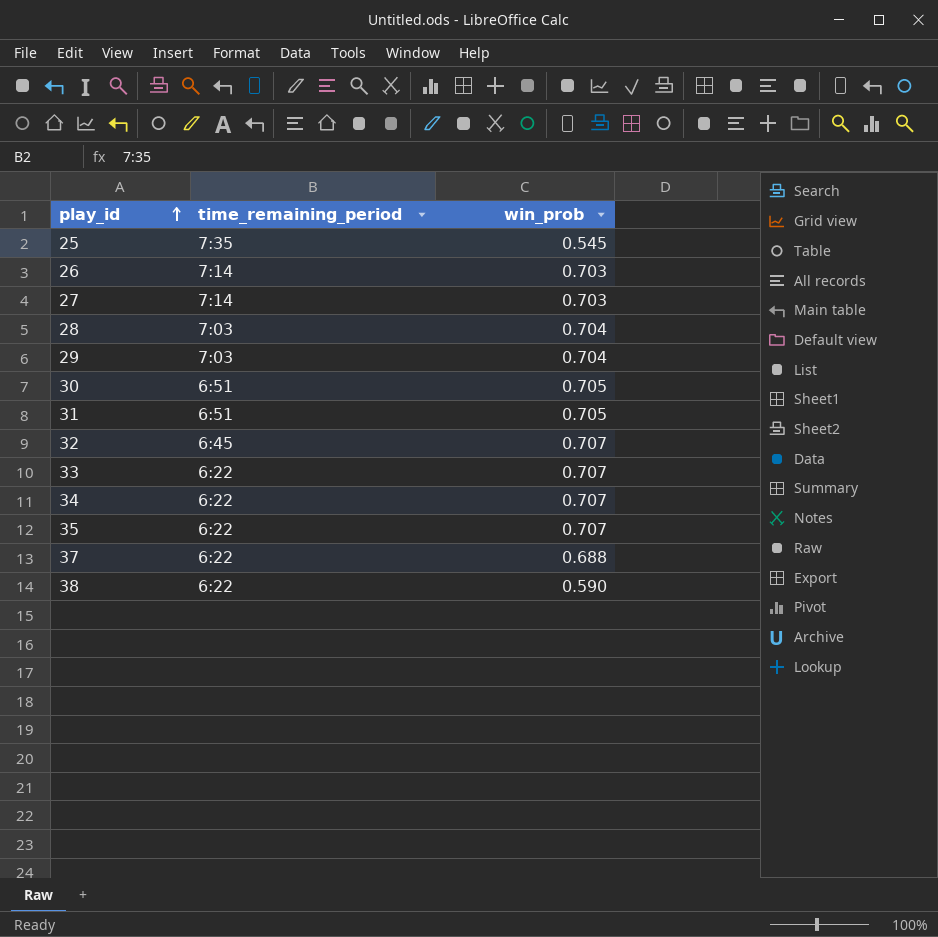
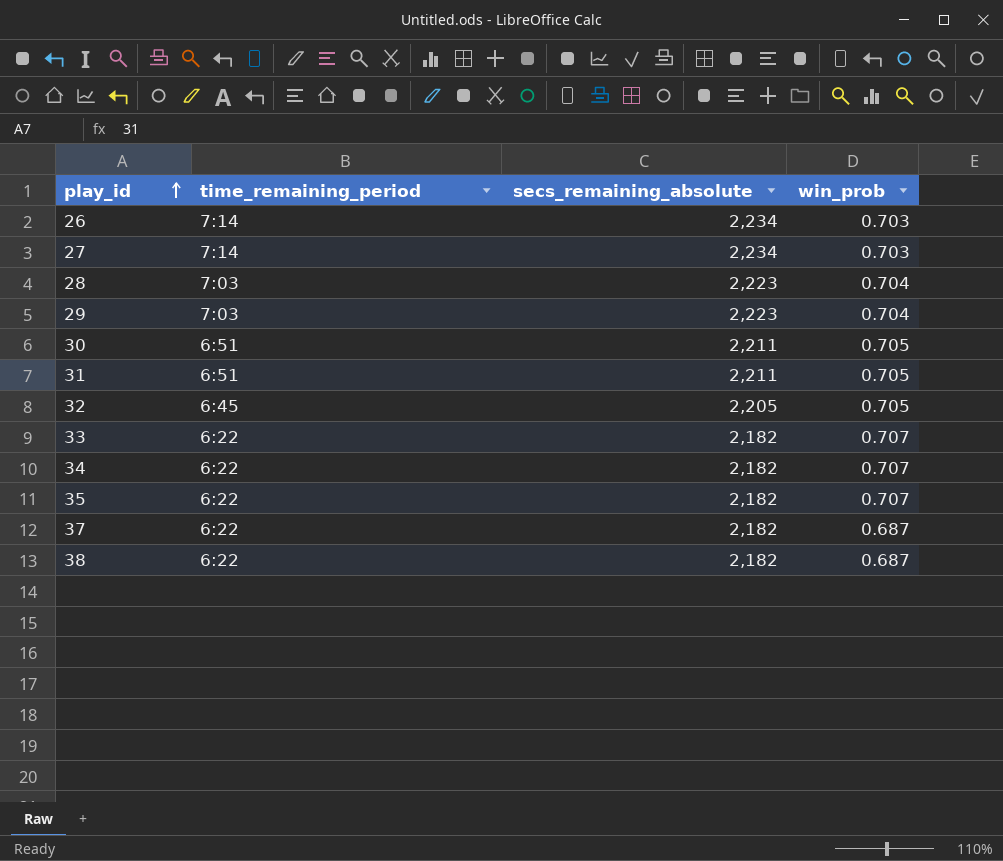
column secs_remaining_absolute | position: none -> 3
row 25: 7:35 | 0.545 -> none
32 | win_prob: 0.707 -> 0.705
37 | win_prob: 0.688 -> 0.687
38 | win_prob: 0.590 -> 0.687

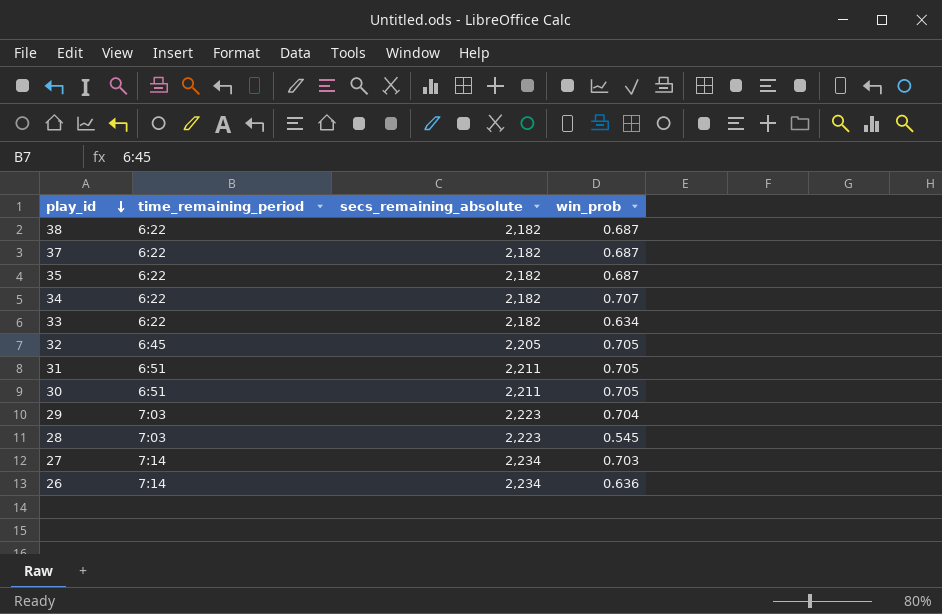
row order: play_id ascending -> play_id descending
35 | win_prob: 0.707 -> 0.687
33 | win_prob: 0.707 -> 0.634
28 | win_prob: 0.704 -> 0.545
26 | win_prob: 0.703 -> 0.636

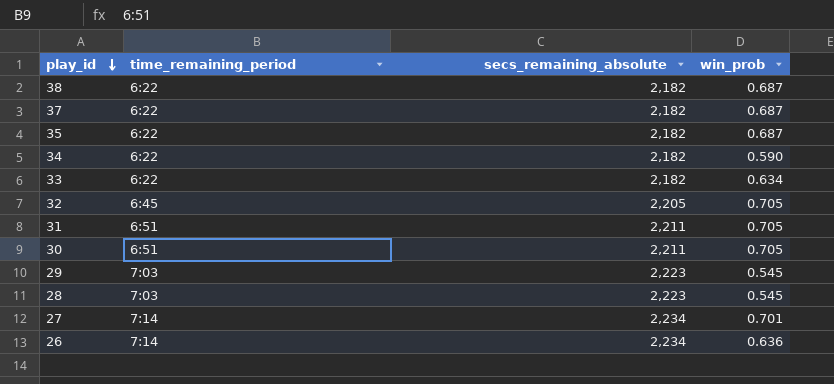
34 | win_prob: 0.707 -> 0.590
29 | win_prob: 0.704 -> 0.545
27 | win_prob: 0.703 -> 0.701

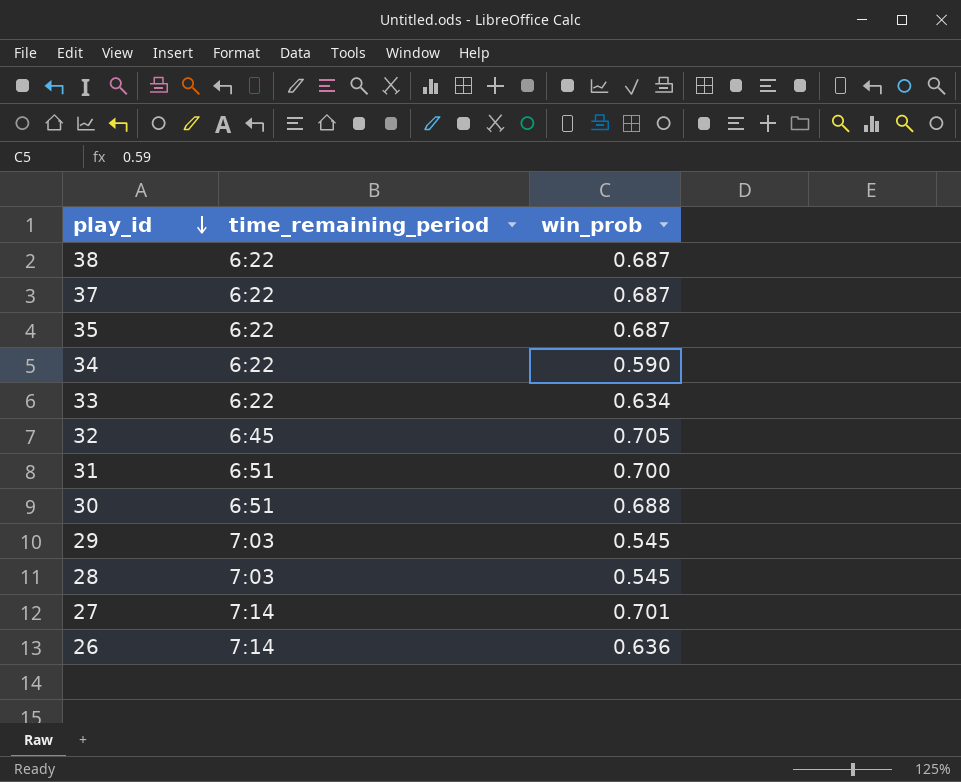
column secs_remaining_absolute | position: 3 -> none
31 | win_prob: 0.705 -> 0.700
30 | win_prob: 0.705 -> 0.688

